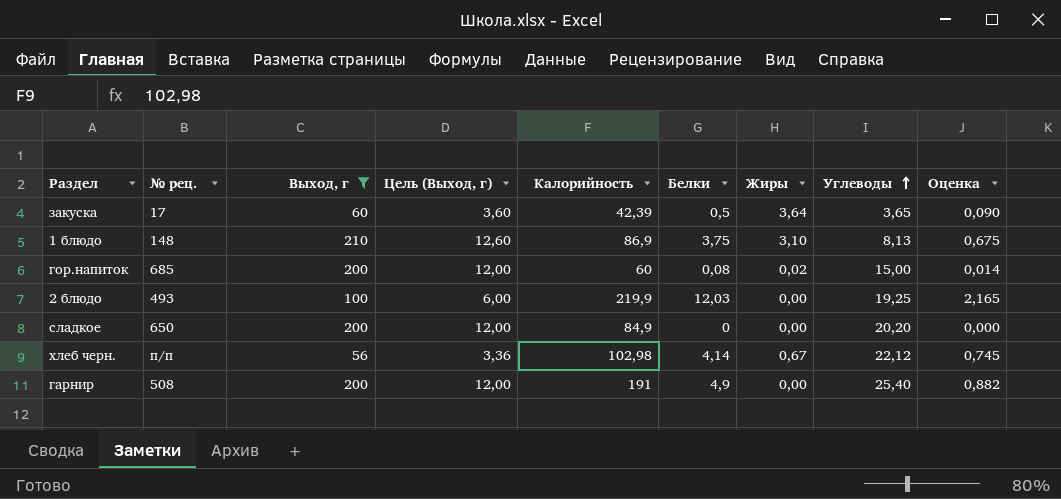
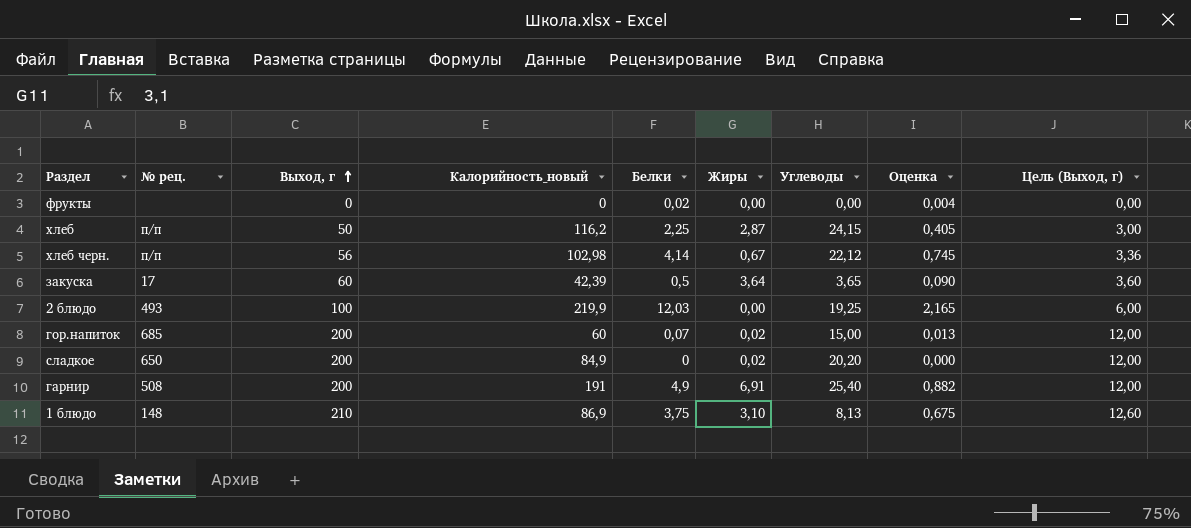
filter: Выход, г >= 56 -> none
row order: Углеводы ascending -> Выход, г ascending
column name: Калорийность -> Калорийность_новый
column Цель (Выход, г) | position: 4 -> 9
гор.напиток | Белки: 0,08 -> 0,07
гор.напиток | Оценка: 0,014 -> 0,013
сладкое | Жиры: 0,00 -> 0,02
гарнир | Жиры: 0,00 -> 6,91

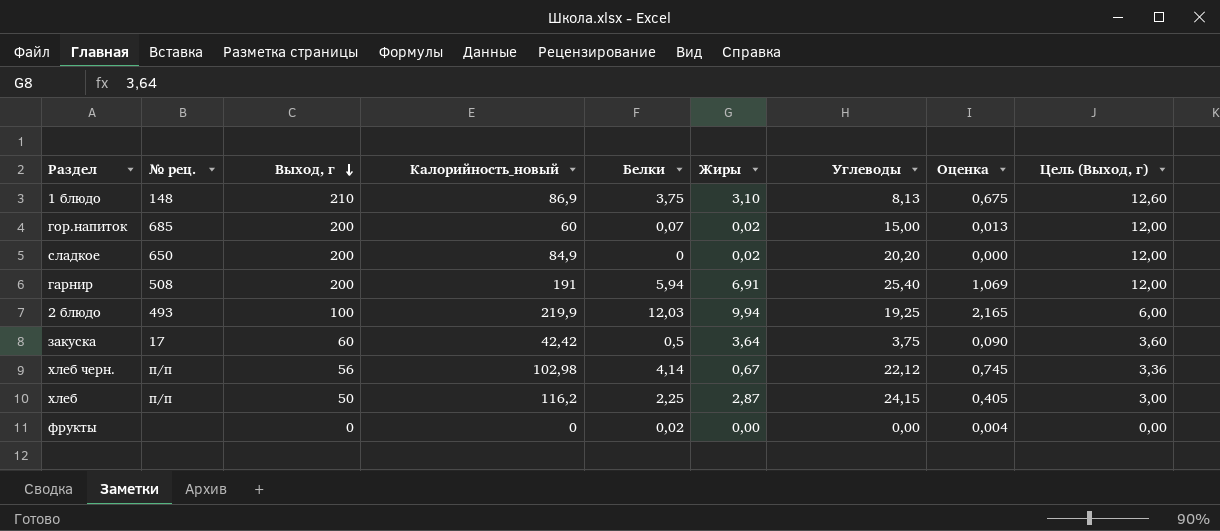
row order: Выход, г ascending -> Выход, г descending
гарнир | Белки: 4,9 -> 5,94
гарнир | Оценка: 0,882 -> 1,069
2 блюдо | Жиры: 0,00 -> 9,94
закуска | Калорийность_новый: 42,39 -> 42,42
закуска | Углеводы: 3,65 -> 3,75

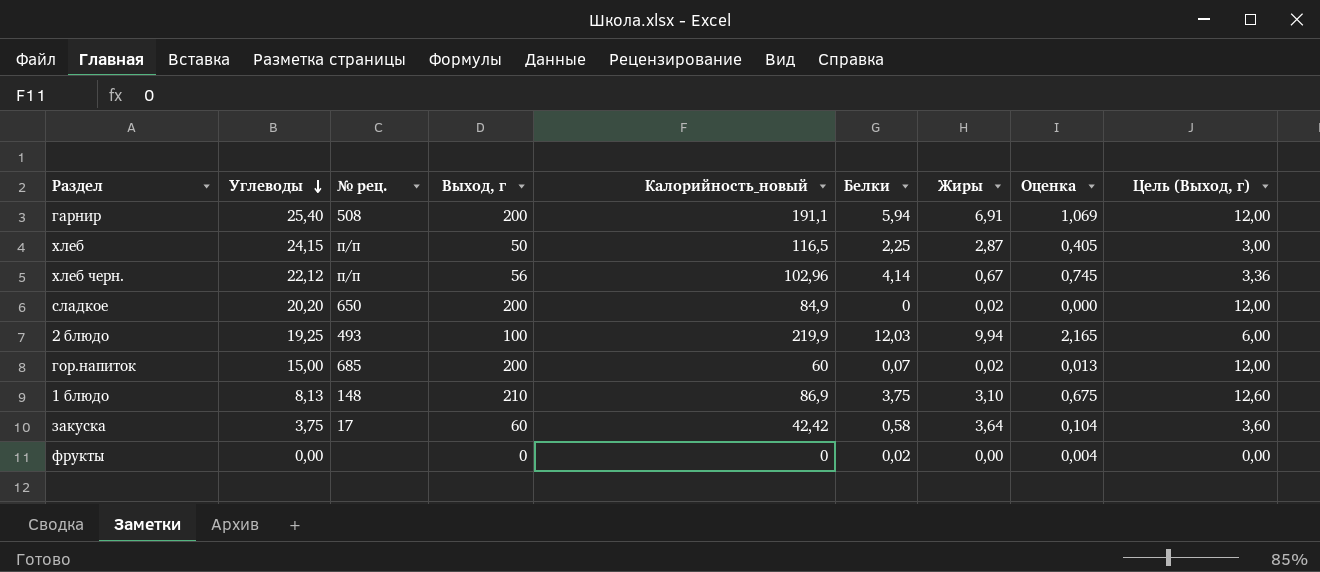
row order: Выход, г descending -> Углеводы descending
column Углеводы | position: 7 -> 2
гарнир | Калорийность_новый: 191 -> 191,1
хлеб | Калорийность_новый: 116,2 -> 116,5
хлеб черн. | Калорийность_новый: 102,98 -> 102,96
закуска | Белки: 0,5 -> 0,58
закуска | Оценка: 0,090 -> 0,104

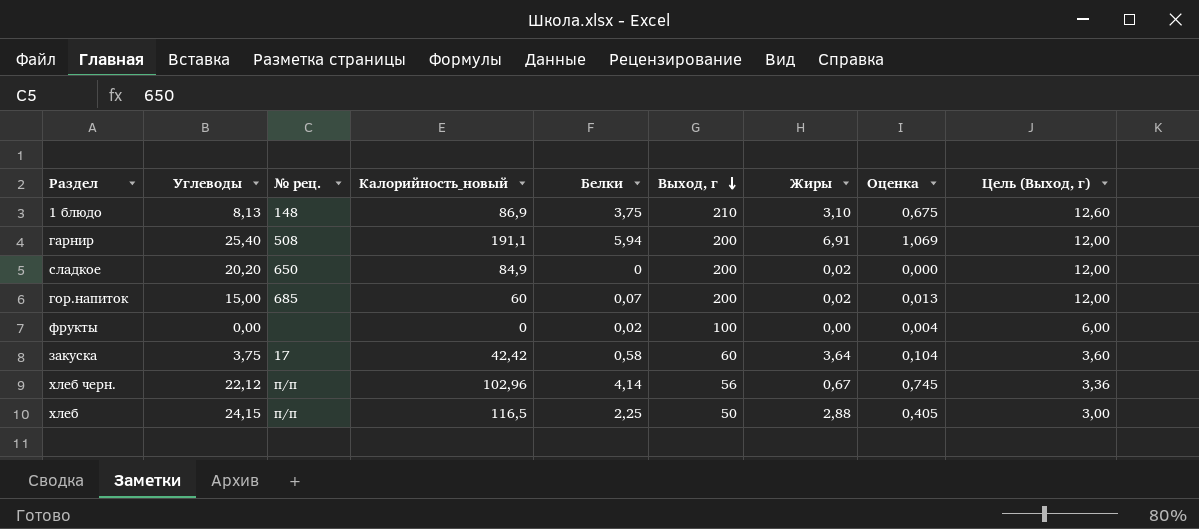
row order: Углеводы descending -> Выход, г descending
column Выход, г | position: 4 -> 6
row 2 блюдо: 19,25 | 493 | 100 | 219,9 | 12,03 | 9,94 | 2,165 | 6,00 -> none
фрукты | Выход, г: 0 -> 100
фрукты | Цель (Выход, г): 0,00 -> 6,00
хлеб | Жиры: 2,87 -> 2,88

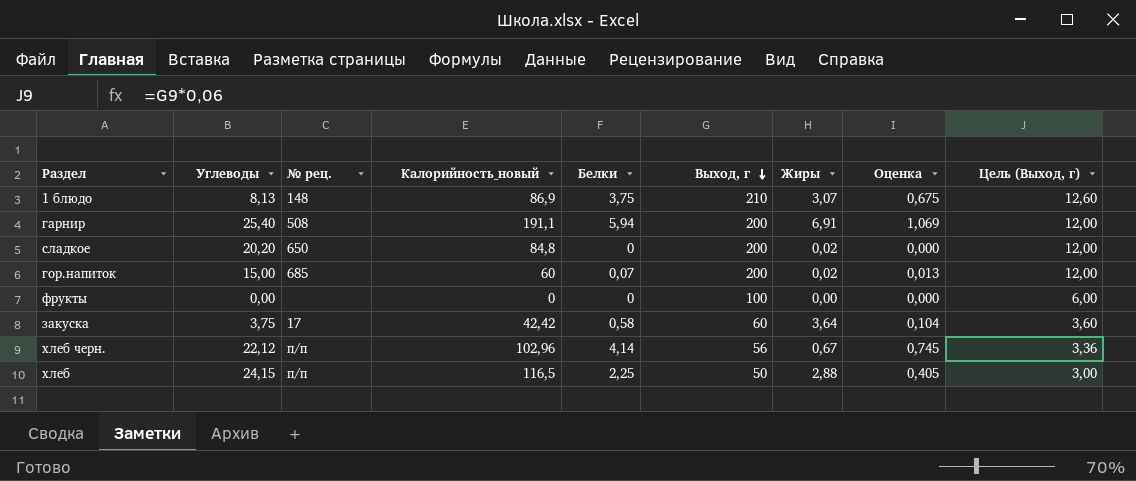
1 блюдо | Жиры: 3,10 -> 3,07
сладкое | Калорийность_новый: 84,9 -> 84,8
фрукты | Белки: 0,02 -> 0
фрукты | Оценка: 0,004 -> 0,000

